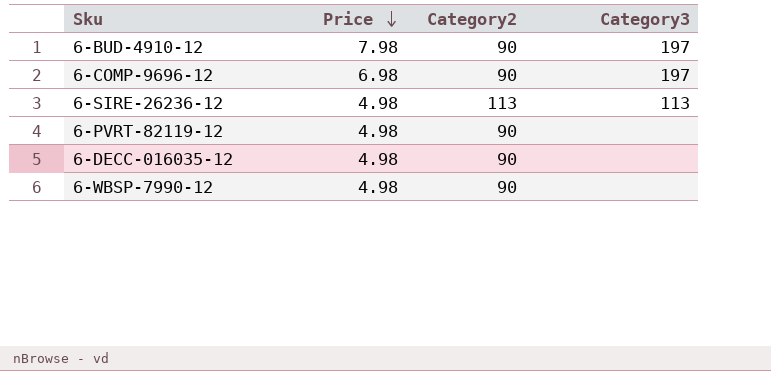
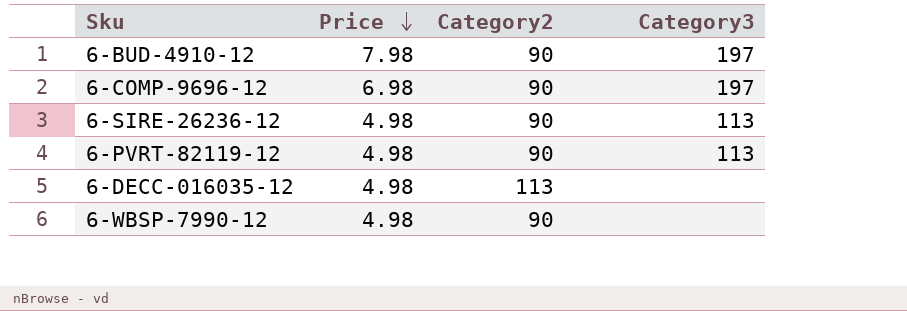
6-SIRE-26236-12 | Category2: 113 -> 90
6-PVRT-82119-12 | Category3: none -> 113
6-DECC-016035-12 | Category2: 90 -> 113

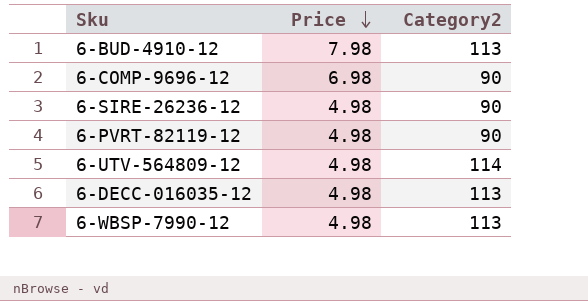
column Category3 | position: 4 -> none
6-BUD-4910-12 | Category2: 90 -> 113
row 6-UTV-564809-12: none -> 4.98 | 114
6-WBSP-7990-12 | Category2: 90 -> 113

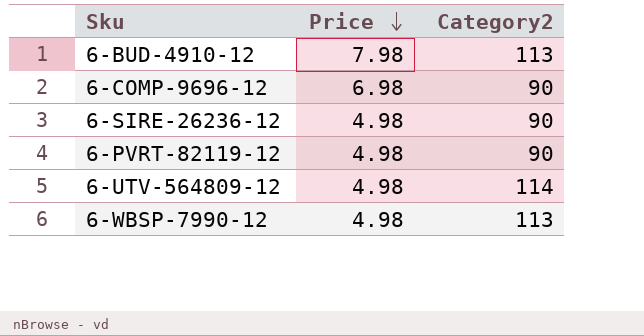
row 6-DECC-016035-12: 4.98 | 113 -> none

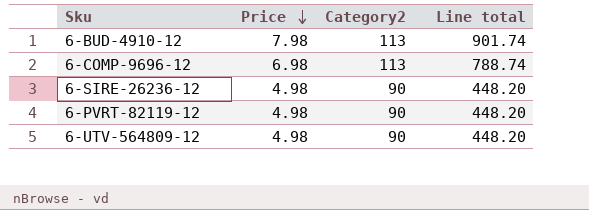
column Line total | formula: none -> [Price] * [Category2]
row 6-WBSP-7990-12: 4.98 | 113 -> none
6-COMP-9696-12 | Category2: 90 -> 113
6-UTV-564809-12 | Category2: 114 -> 90

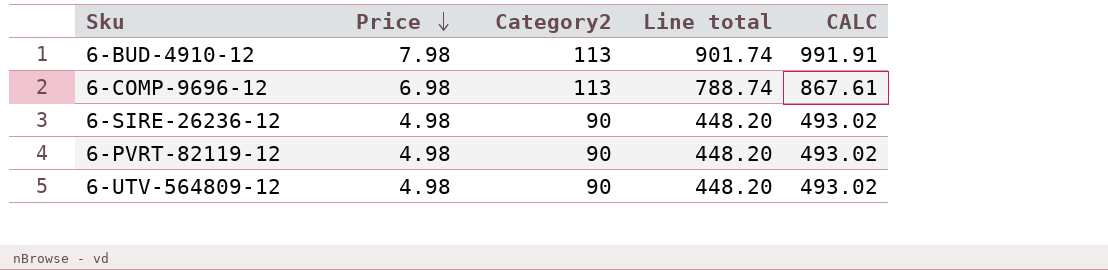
column CALC | formula: none -> [Line total] * 1.1

